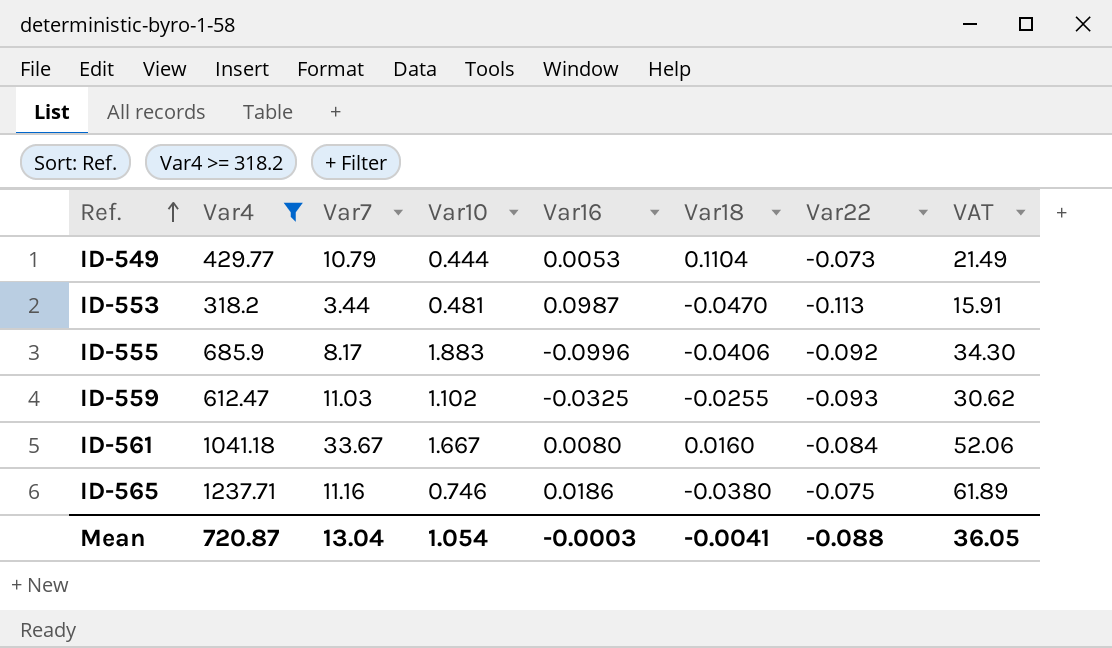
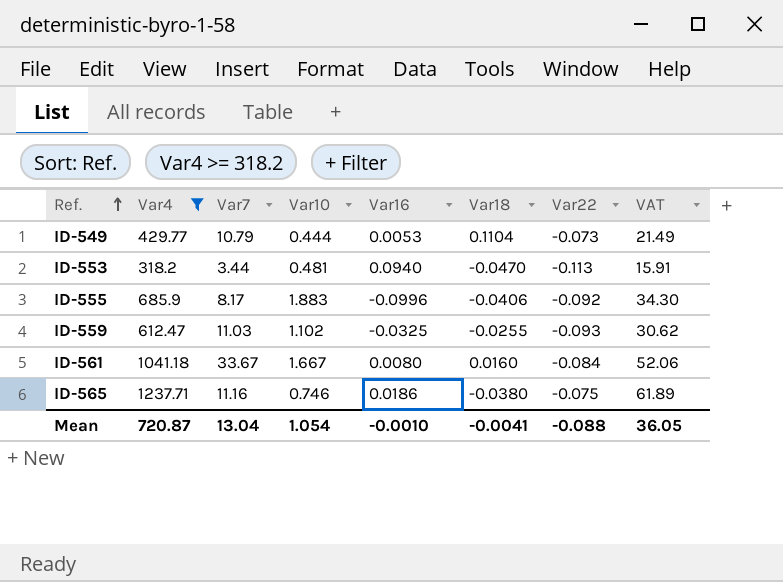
ID-553 | Var16: 0.0987 -> 0.0940
Mean | Var16: -0.0003 -> -0.0010

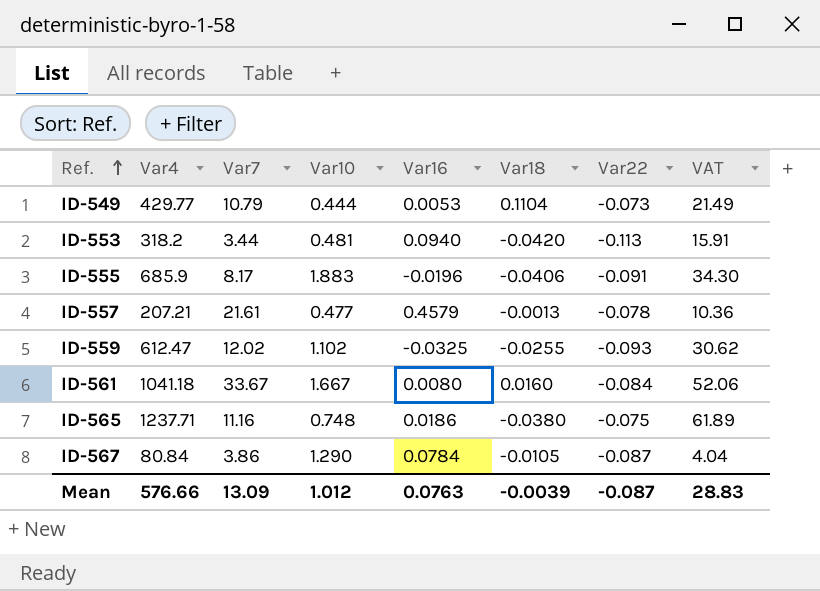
filter: Var4 >= 318.2 -> none
ID-553 | Var18: -0.0470 -> -0.0420
ID-555 | Var16: -0.0996 -> -0.0196
ID-555 | Var22: -0.092 -> -0.091
ID-559 | Var7: 11.03 -> 12.02
ID-565 | Var10: 0.746 -> 0.748
Mean | Var4: 720.87 -> 576.66
Mean | Var7: 13.04 -> 13.09
Mean | Var10: 1.054 -> 1.012
Mean | Var16: -0.0010 -> 0.0763
Mean | Var18: -0.0041 -> -0.0039
Mean | Var22: -0.088 -> -0.087
Mean | VAT: 36.05 -> 28.83

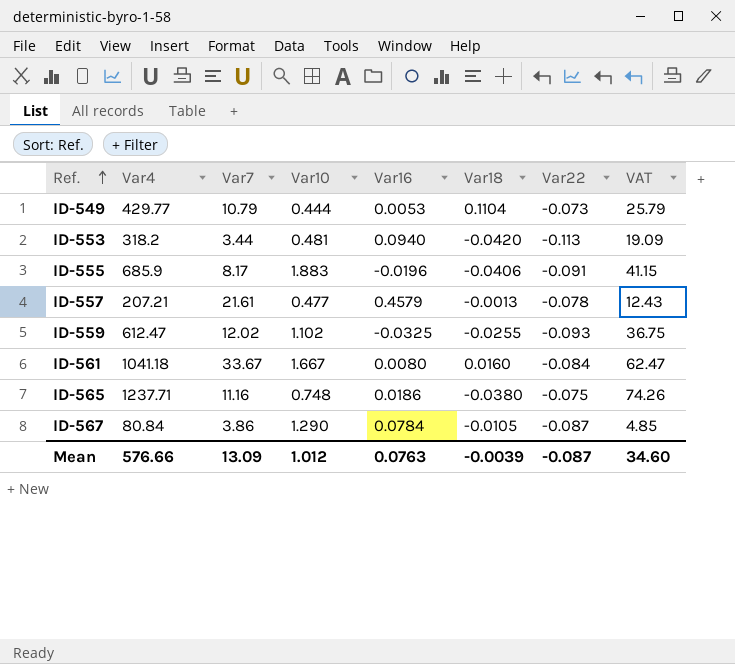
column VAT | formula: [Var4] * 0.05 -> [Var4] * 0.06
Mean | VAT: 28.83 -> 34.60

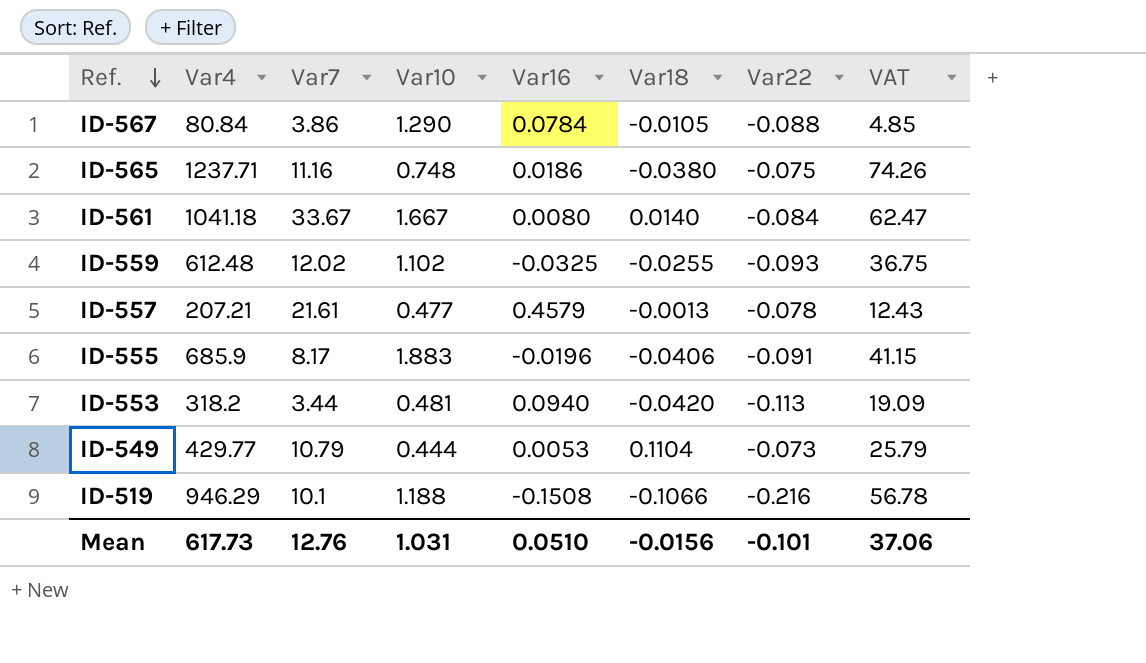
row order: Ref. ascending -> Ref. descending
ID-567 | Var22: -0.087 -> -0.088
ID-561 | Var18: 0.0160 -> 0.0140
ID-559 | Var4: 612.47 -> 612.48
row ID-519: none -> 946.29 | 10.1 | 1.188 | -0.1508 | -0.1066 | -0.216 | 56.78
Mean | Var4: 576.66 -> 617.73
Mean | Var7: 13.09 -> 12.76
Mean | Var10: 1.012 -> 1.031
Mean | Var16: 0.0763 -> 0.0510
Mean | Var18: -0.0039 -> -0.0156
Mean | Var22: -0.087 -> -0.101
Mean | VAT: 34.60 -> 37.06

